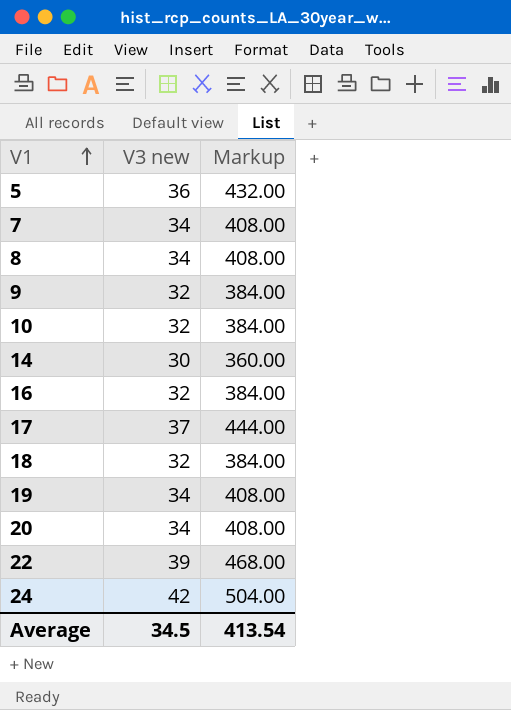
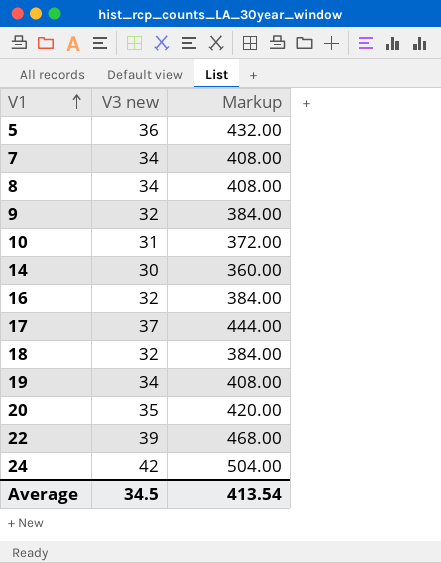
10 | V3 new: 32 -> 31
10 | Markup: 384.00 -> 372.00
20 | V3 new: 34 -> 35
20 | Markup: 408.00 -> 420.00

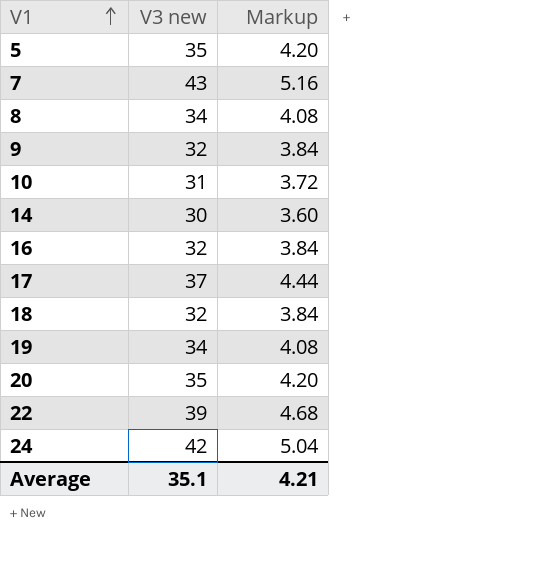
column Markup | formula: [V3 new] * 12 -> [V3 new] * 0.12
5 | V3 new: 36 -> 35
7 | V3 new: 34 -> 43
Average | V3 new: 34.5 -> 35.1
Average | Markup: 413.54 -> 4.21

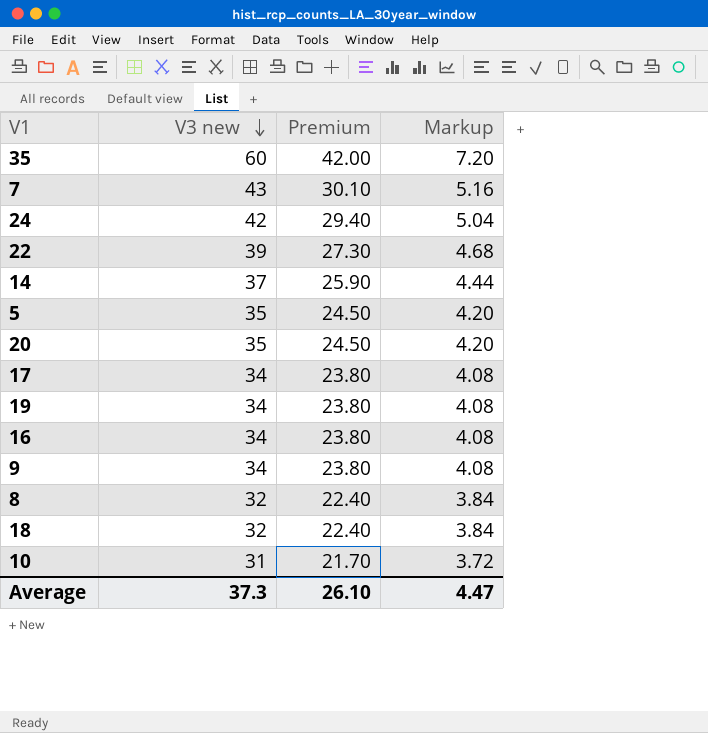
row order: V1 ascending -> V3 new descending
column Premium | formula: none -> [V3 new] * 0.7
row 35: none -> 60 | 42.00 | 7.20
14 | V3 new: 30 -> 37
14 | Markup: 3.60 -> 4.44
17 | V3 new: 37 -> 34
17 | Markup: 4.44 -> 4.08
16 | V3 new: 32 -> 34
16 | Markup: 3.84 -> 4.08
9 | V3 new: 32 -> 34
9 | Markup: 3.84 -> 4.08
8 | V3 new: 34 -> 32
8 | Markup: 4.08 -> 3.84
Average | V3 new: 35.1 -> 37.3
Average | Markup: 4.21 -> 4.47

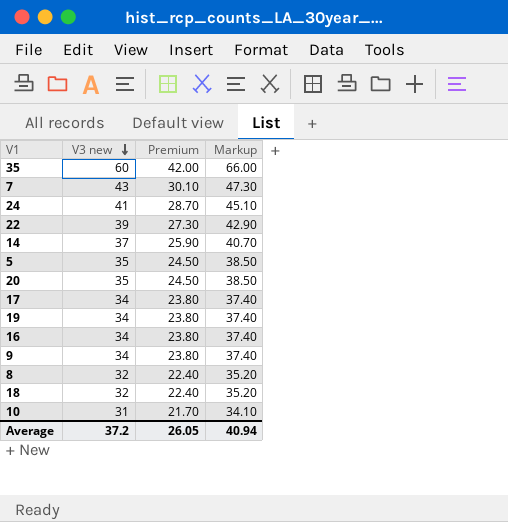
column Markup | formula: [V3 new] * 0.12 -> [V3 new] * 1.1
24 | V3 new: 42 -> 41
24 | Premium: 29.40 -> 28.70
Average | V3 new: 37.3 -> 37.2
Average | Premium: 26.10 -> 26.05
Average | Markup: 4.47 -> 40.94

